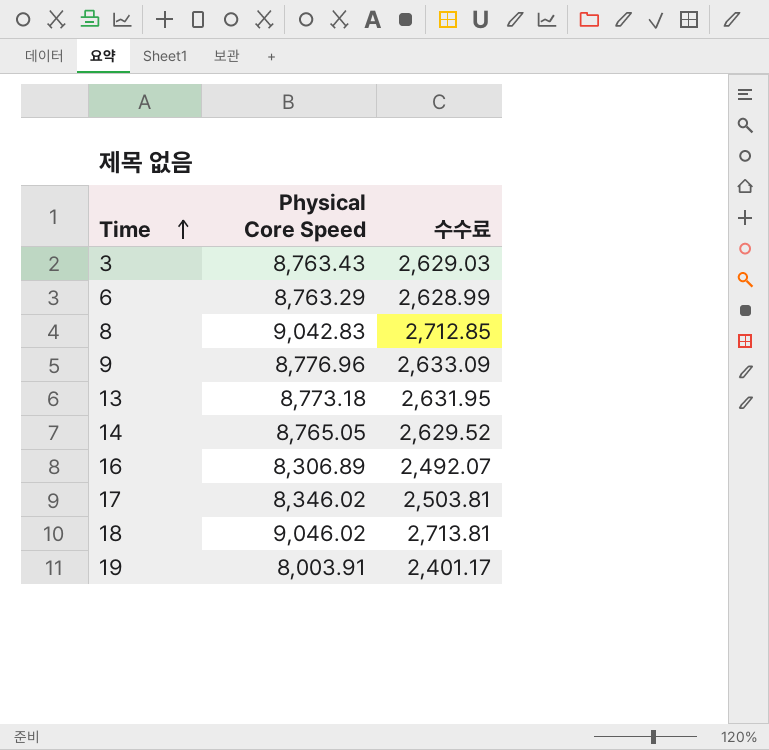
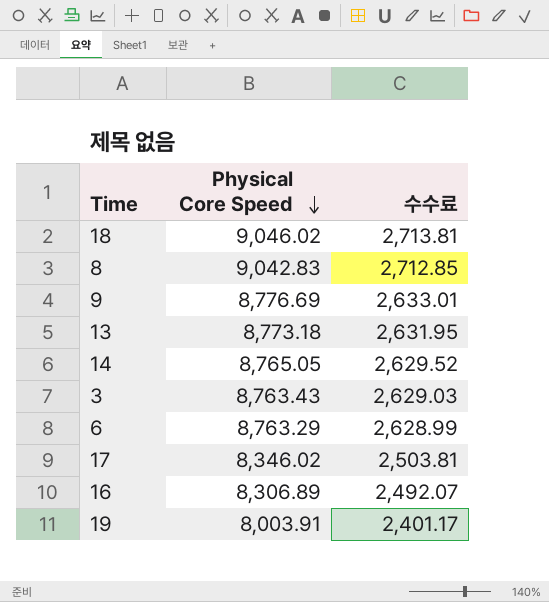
row order: Time ascending -> Physical Core Speed descending
9 | Physical Core Speed: 8,776.96 -> 8,776.69
9 | 수수료: 2,633.09 -> 2,633.01

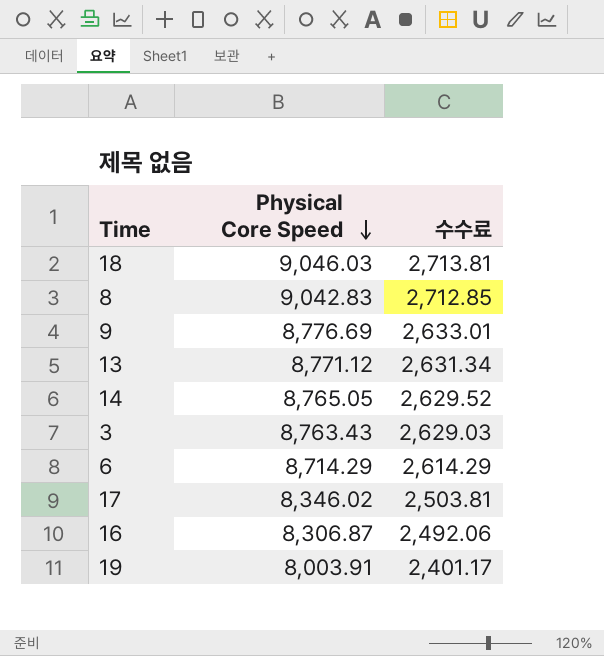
18 | Physical Core Speed: 9,046.02 -> 9,046.03
13 | Physical Core Speed: 8,773.18 -> 8,771.12
13 | 수수료: 2,631.95 -> 2,631.34
6 | Physical Core Speed: 8,763.29 -> 8,714.29
6 | 수수료: 2,628.99 -> 2,614.29
16 | Physical Core Speed: 8,306.89 -> 8,306.87
16 | 수수료: 2,492.07 -> 2,492.06

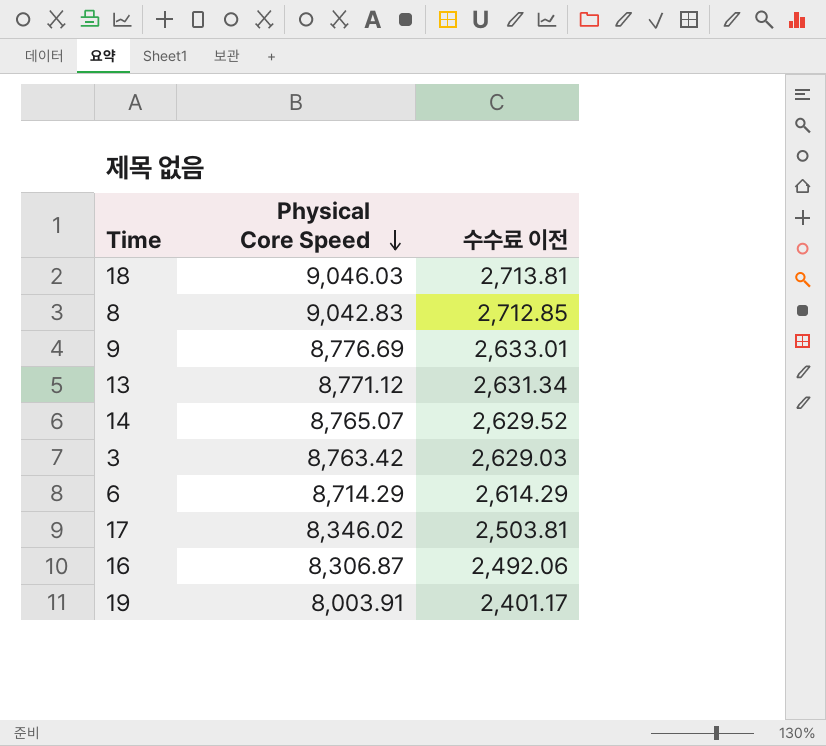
column name: 수수료 -> 수수료 이전
14 | Physical Core Speed: 8,765.05 -> 8,765.07
3 | Physical Core Speed: 8,763.43 -> 8,763.42

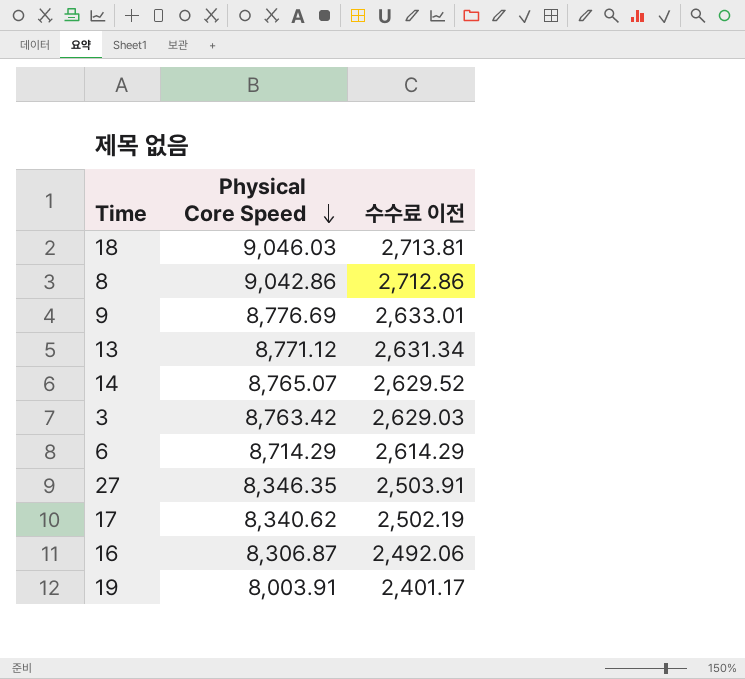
8 | Physical Core Speed: 9,042.83 -> 9,042.86
8 | 수수료 이전: 2,712.85 -> 2,712.86
row 27: none -> 8,346.35 | 2,503.91
17 | Physical Core Speed: 8,346.02 -> 8,340.62
17 | 수수료 이전: 2,503.81 -> 2,502.19

